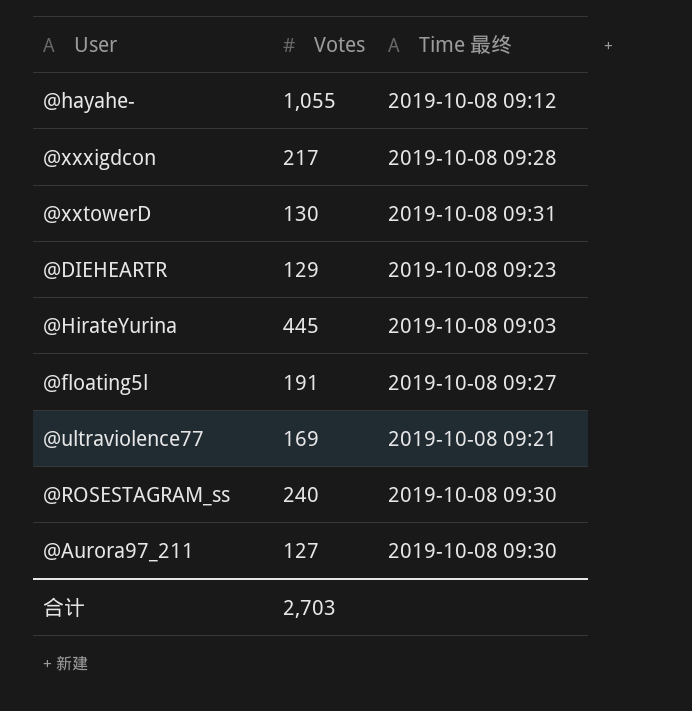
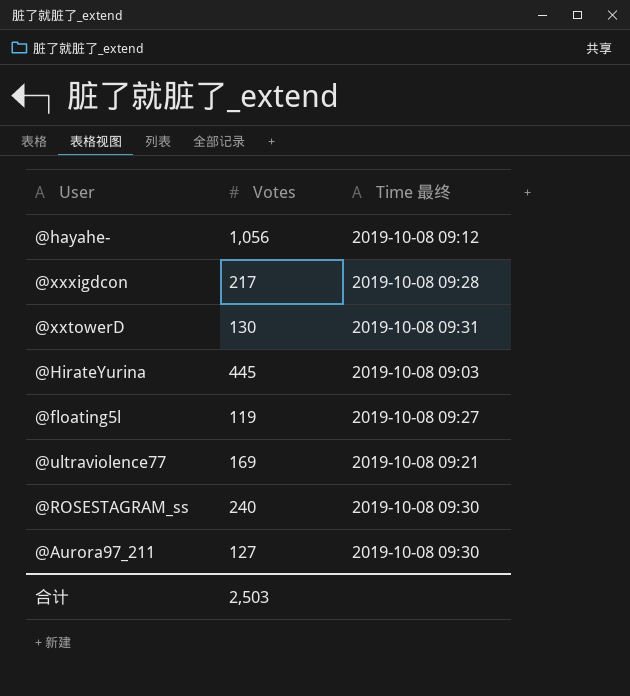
row @DIEHEARTR: 129 | 2019-10-08 09:23 -> none
@hayahe- | Votes: 1,055 -> 1,056
@floating5l | Votes: 191 -> 119
合计 | Votes: 2,703 -> 2,503

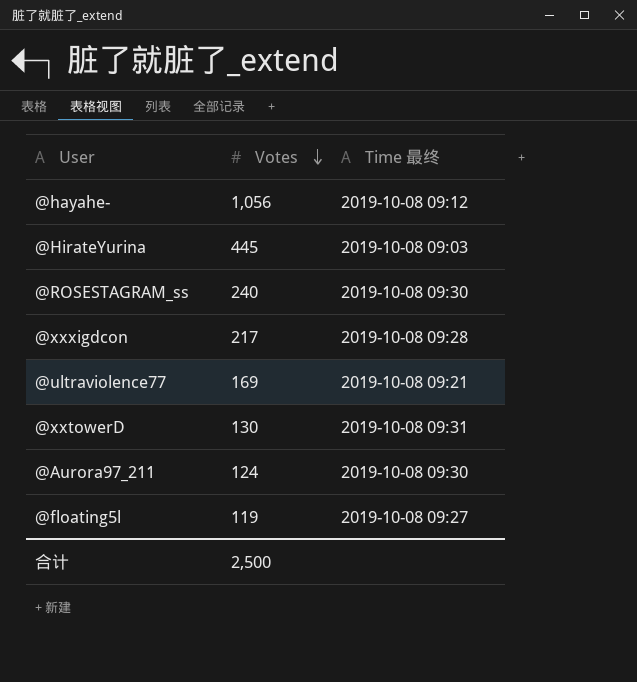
row order: none -> Votes descending
@Aurora97_211 | Votes: 127 -> 124
合计 | Votes: 2,503 -> 2,500

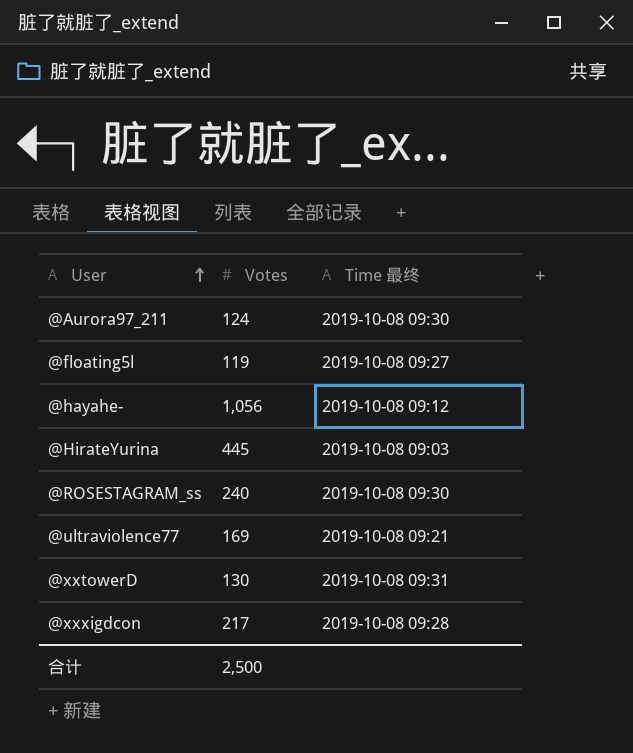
row order: Votes descending -> User ascending

